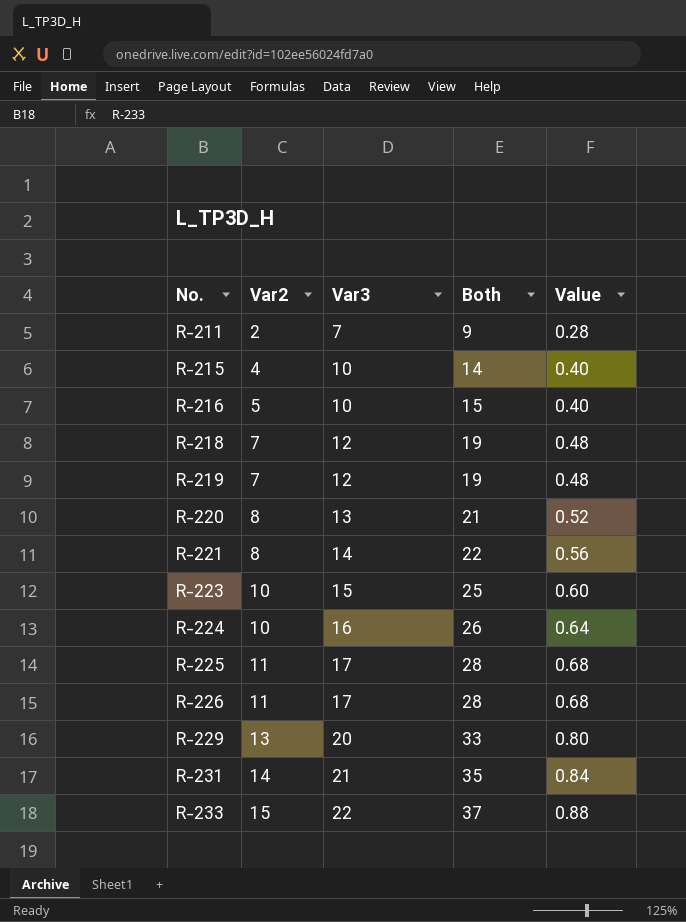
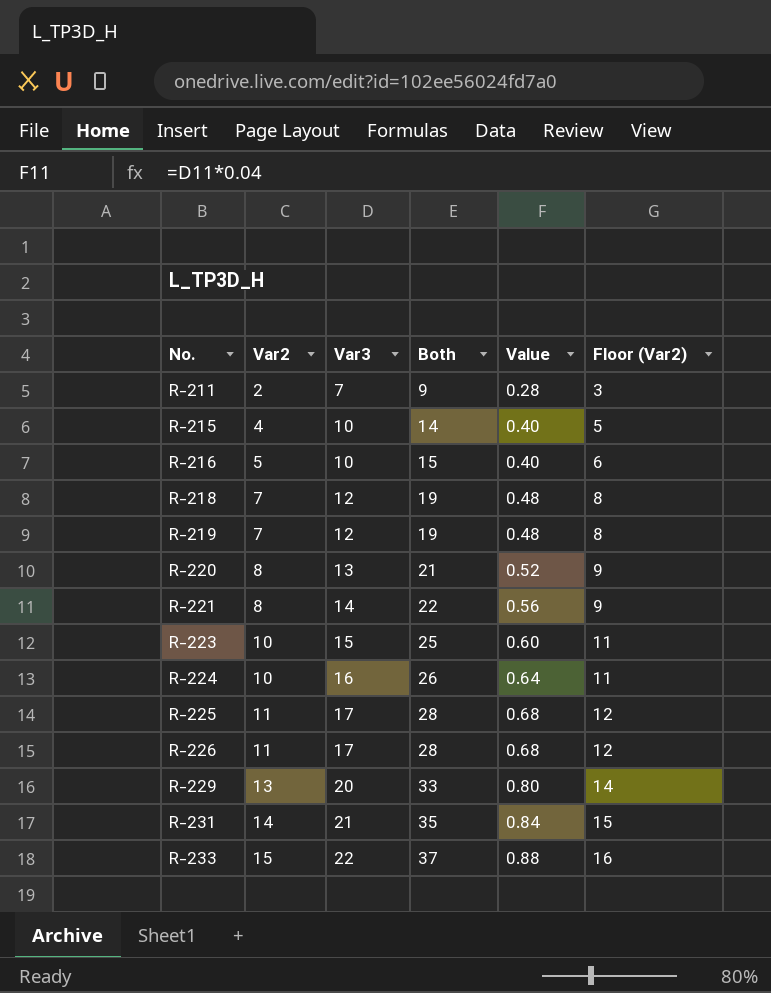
column Floor (Var2) | formula: none -> [Var2] + 1

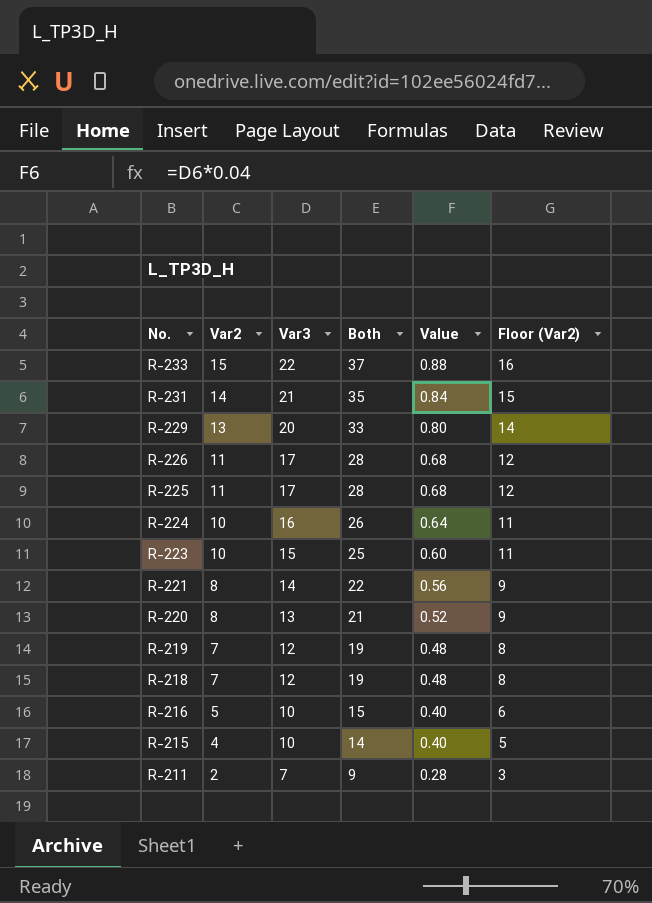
row order: No. ascending -> No. descending

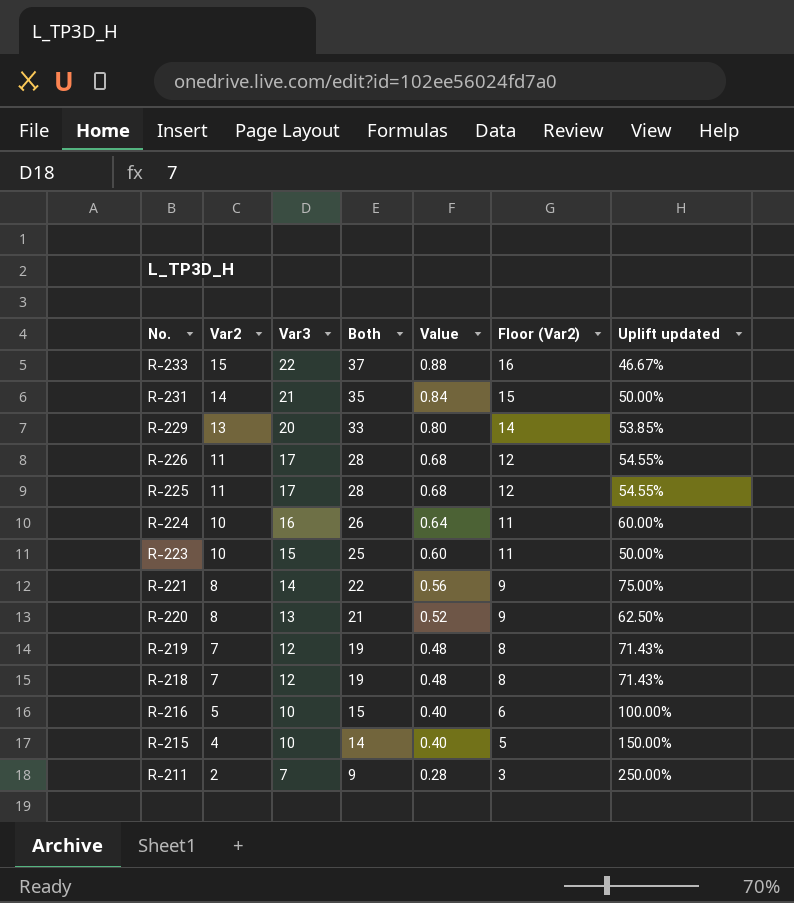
column Uplift updated | formula: none -> ([Var3] - [Var2]) / [Var2]

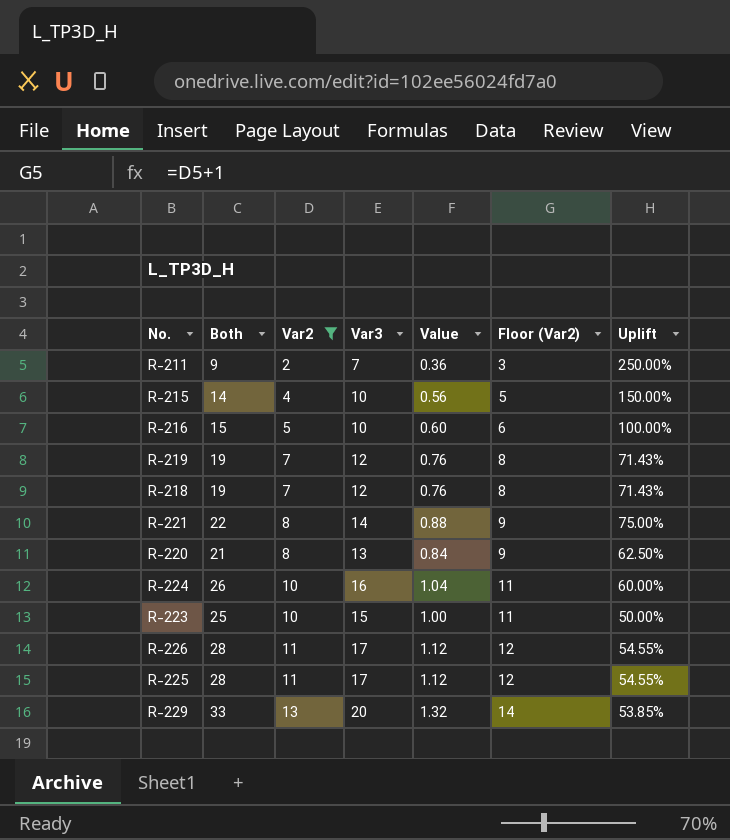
filter: none -> Var2 <= 13
row order: No. descending -> Var2 ascending
column Both | position: 4 -> 2
column Value | formula: [Var3] * 0.04 -> [Both] * 0.04
column name: Uplift updated -> Uplift

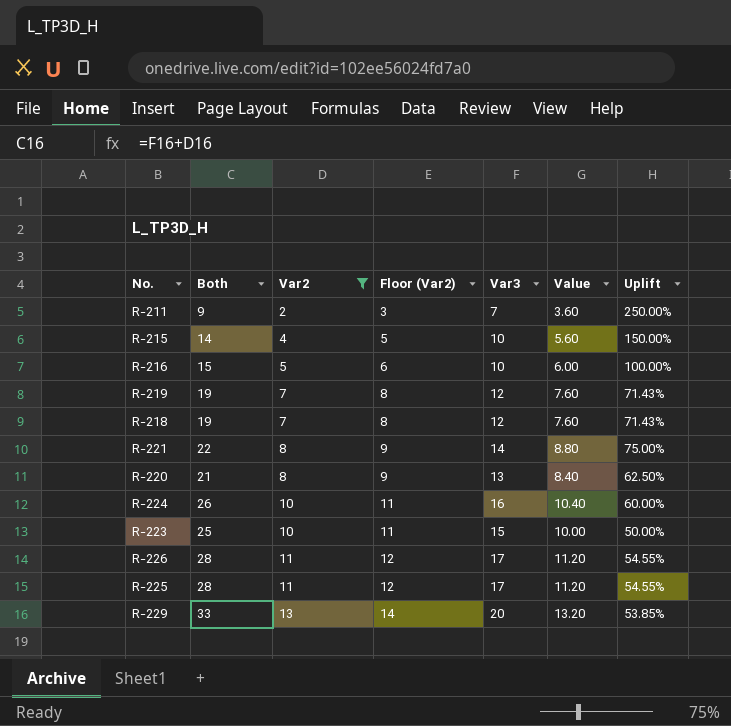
column Floor (Var2) | position: 6 -> 4
column Value | formula: [Both] * 0.04 -> [Both] * 0.4

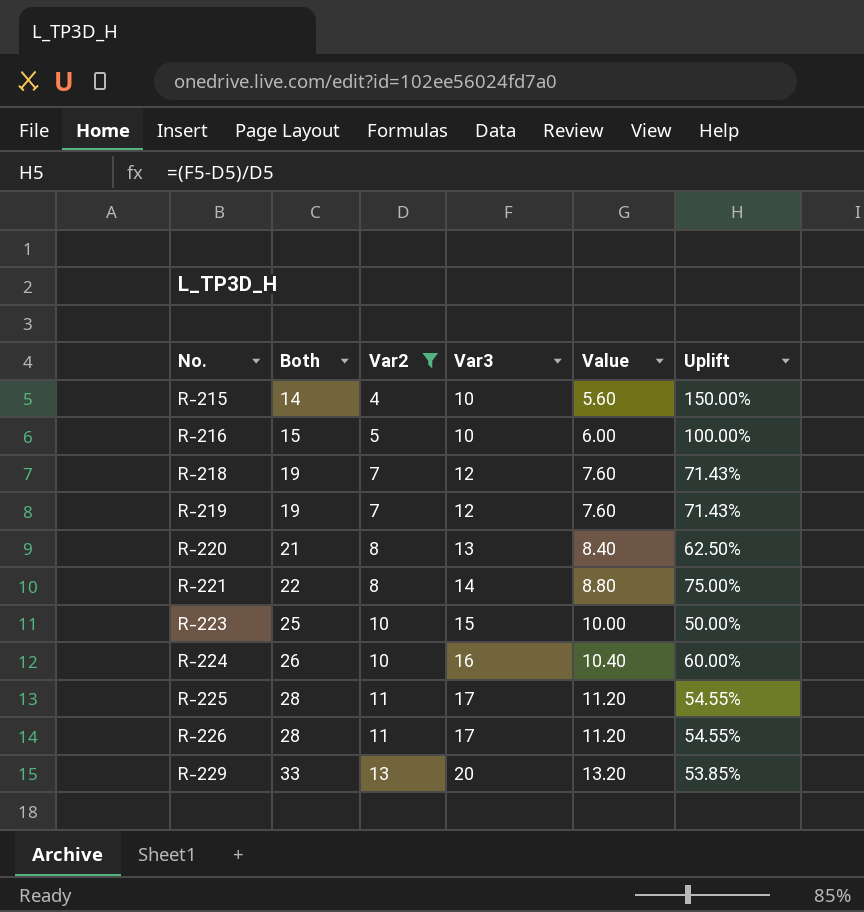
row order: Var2 ascending -> No. ascending
column Floor (Var2) | formula: [Var2] + 1 -> none
row R-211: 9 | 2 | 3 | 7 | 3.60 | 250.00% -> none

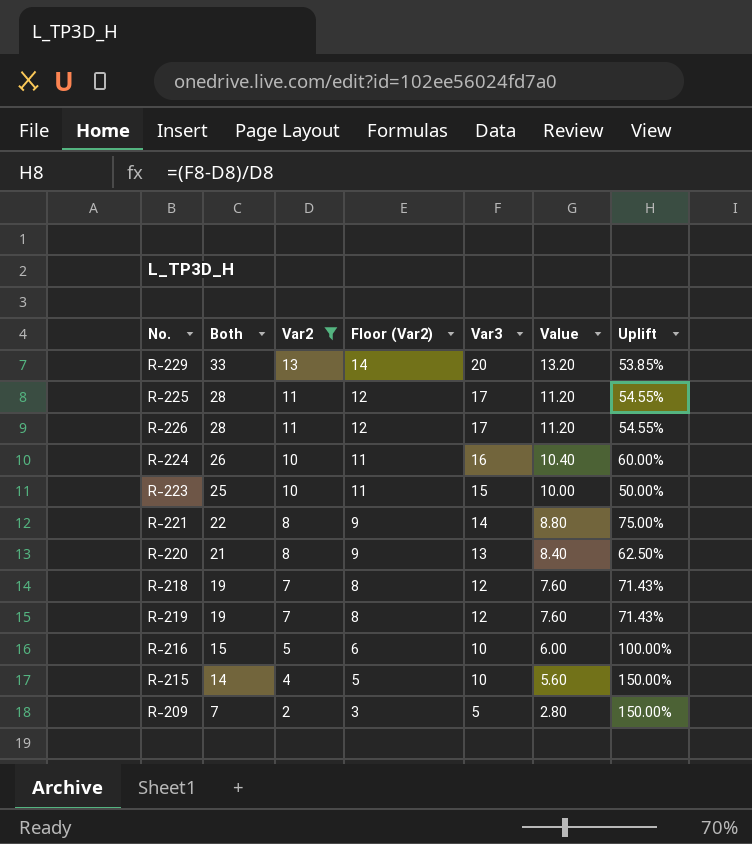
row order: No. ascending -> Both descending
column Floor (Var2) | formula: none -> [Var2] + 1
row R-209: none -> 7 | 2 | 3 | 5 | 2.80 | 150.00%

